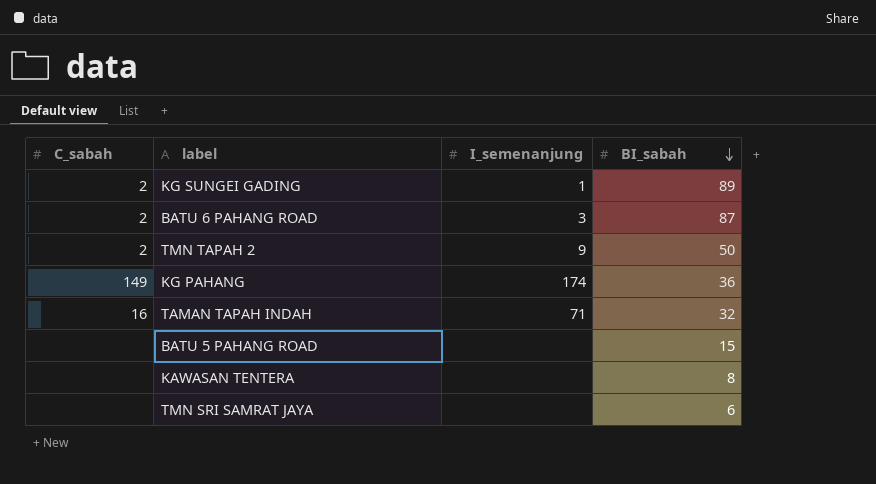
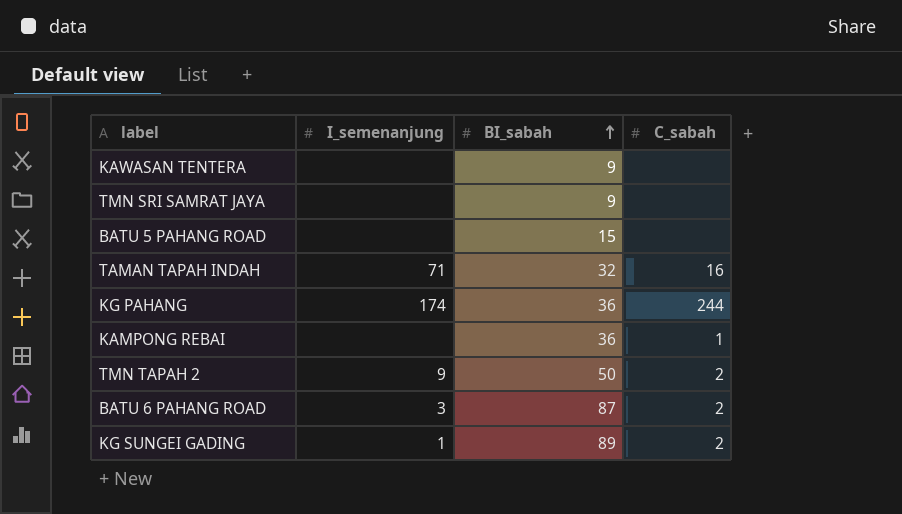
row order: BI_sabah descending -> BI_sabah ascending
column C_sabah | position: 1 -> 4
KAWASAN TENTERA | BI_sabah: 8 -> 9
TMN SRI SAMRAT JAYA | BI_sabah: 6 -> 9
KG PAHANG | C_sabah: 149 -> 244
row KAMPONG REBAI: none -> none | 36 | 1

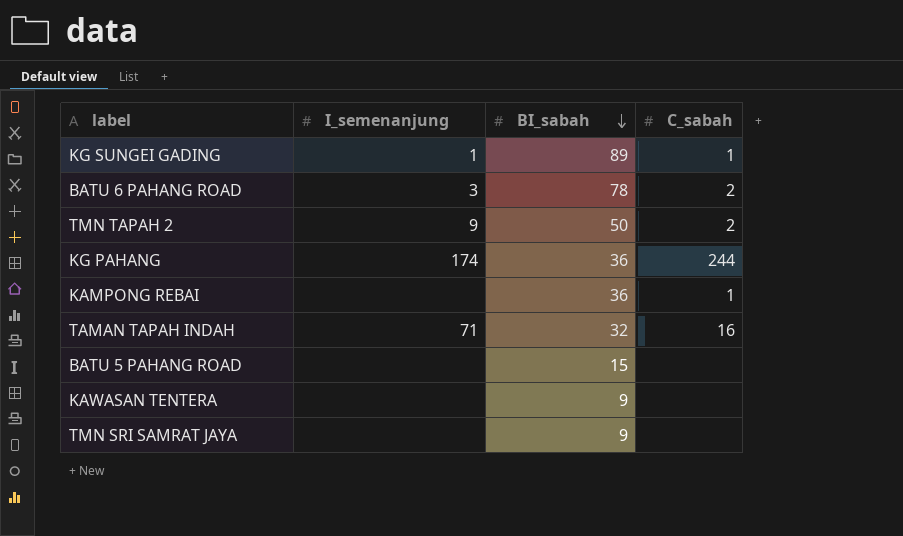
row order: BI_sabah ascending -> BI_sabah descending
KG SUNGEI GADING | C_sabah: 2 -> 1
BATU 6 PAHANG ROAD | BI_sabah: 87 -> 78

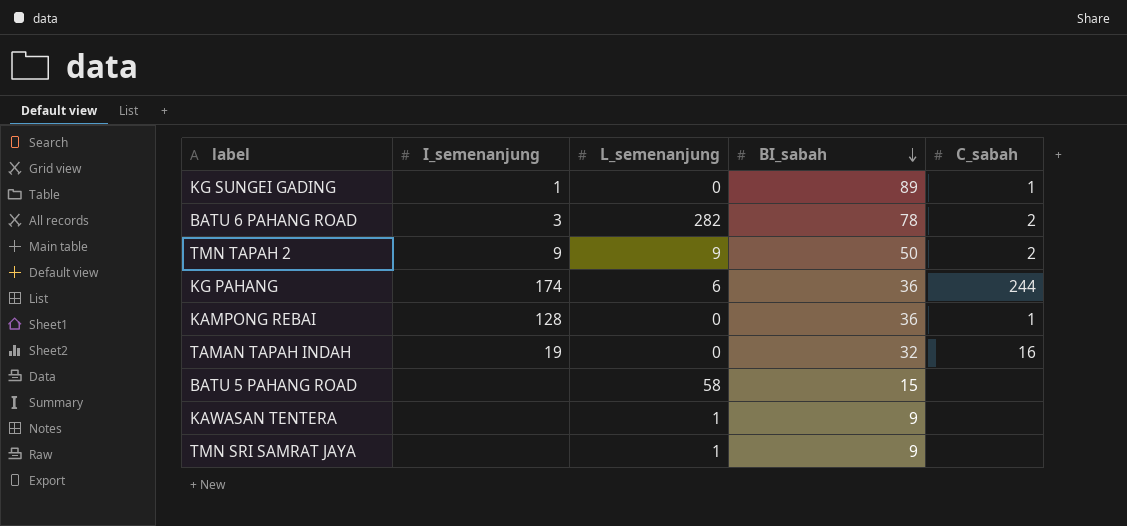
column L_semenanjung | position: none -> 3
KAMPONG REBAI | I_semenanjung: none -> 128
TAMAN TAPAH INDAH | I_semenanjung: 71 -> 19

